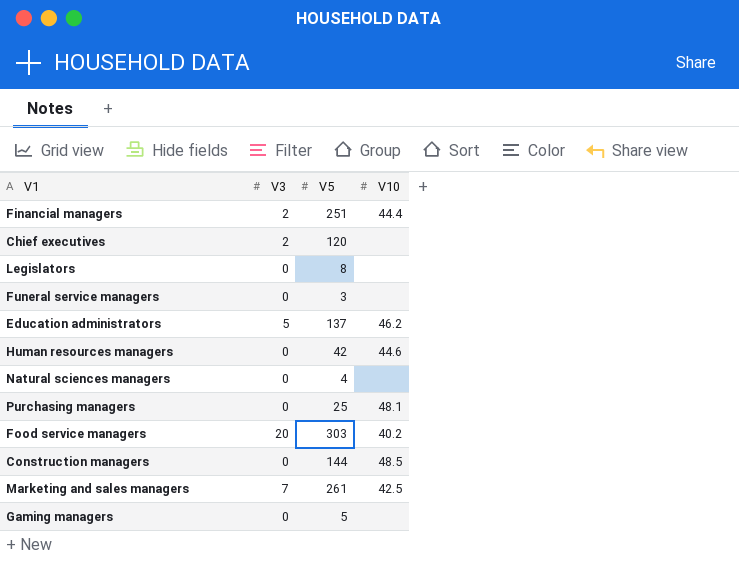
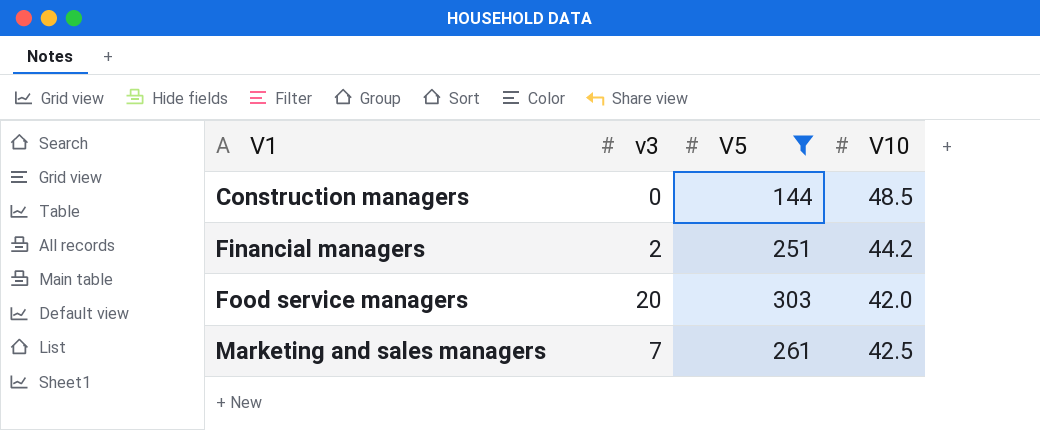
filter: none -> V5 >= 144
row order: none -> V1 ascending
column name: V3 -> v3
Financial managers | V10: 44.4 -> 44.2
Food service managers | V10: 40.2 -> 42.0

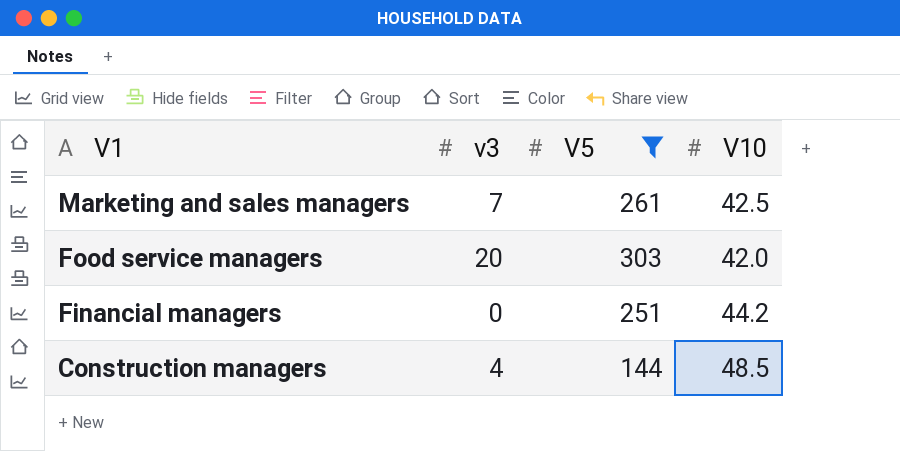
row order: V1 ascending -> V1 descending
Financial managers | v3: 2 -> 0
Construction managers | v3: 0 -> 4

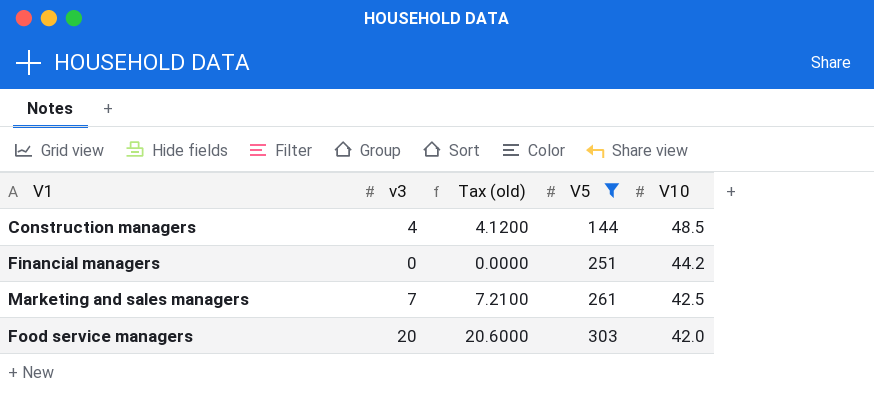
row order: V1 descending -> V5 ascending
column Tax (old) | formula: none -> [v3] * 1.03

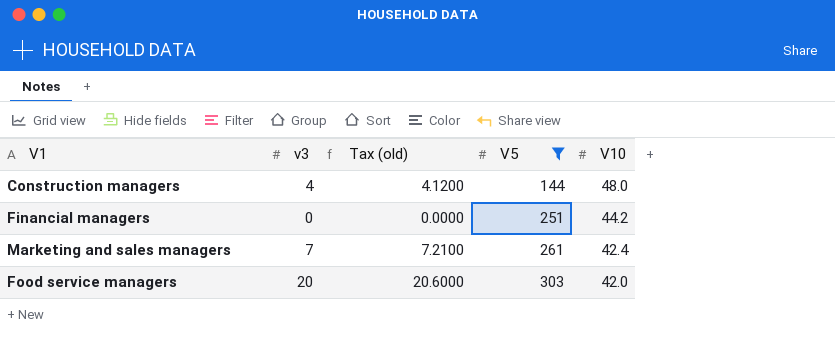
Construction managers | V10: 48.5 -> 48.0
Marketing and sales managers | V10: 42.5 -> 42.4

